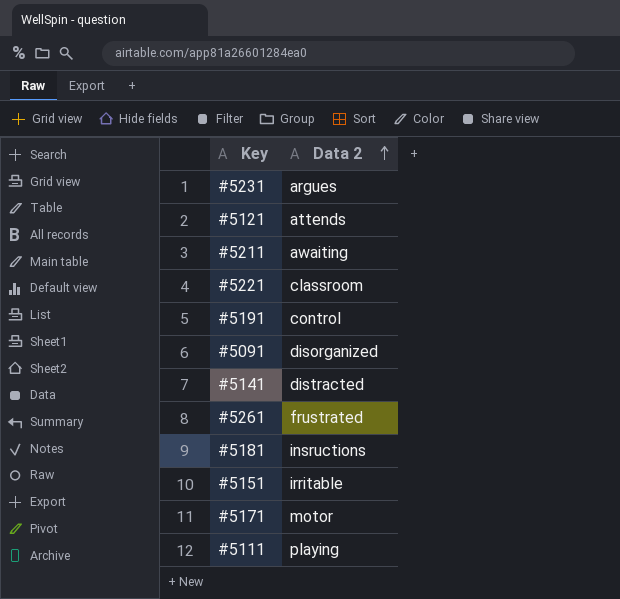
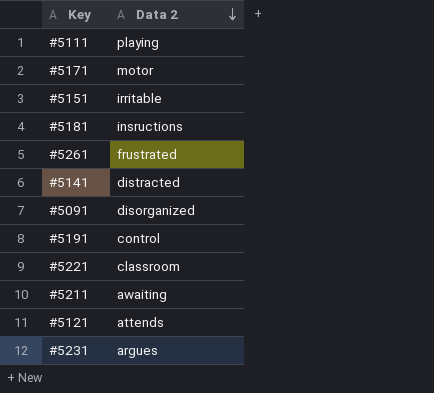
row order: Data 2 ascending -> Data 2 descending

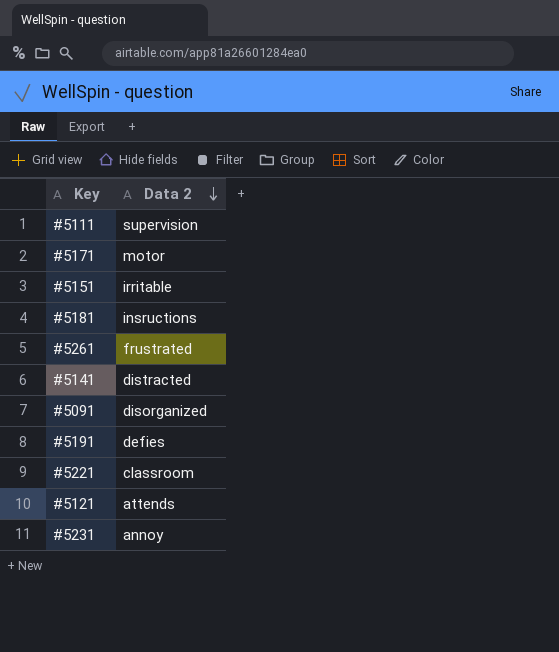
row #5211: awaiting -> none
#5111 | Data 2: playing -> supervision
#5191 | Data 2: control -> defies
#5231 | Data 2: argues -> annoy

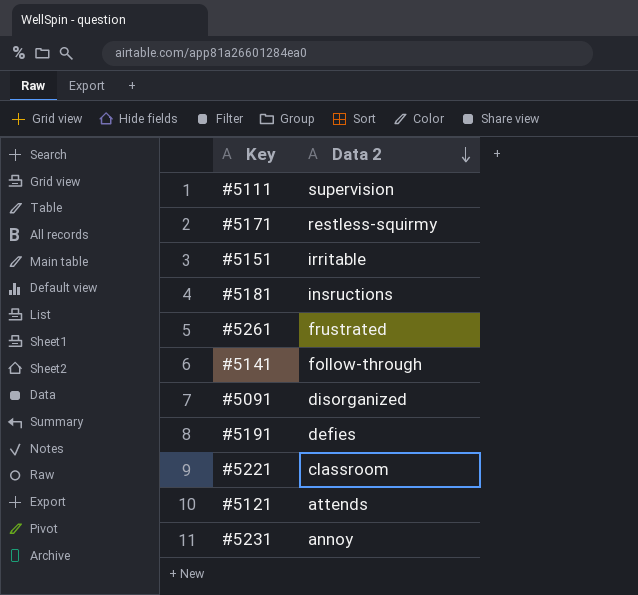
#5171 | Data 2: motor -> restless-squirmy
#5141 | Data 2: distracted -> follow-through

